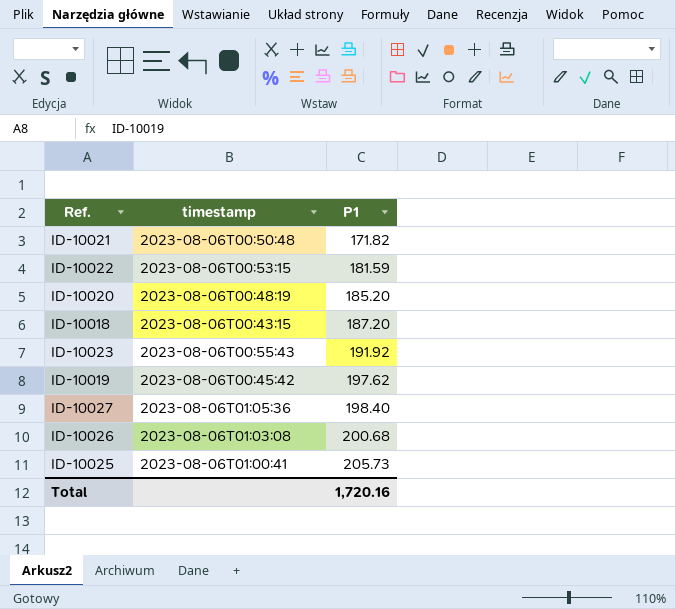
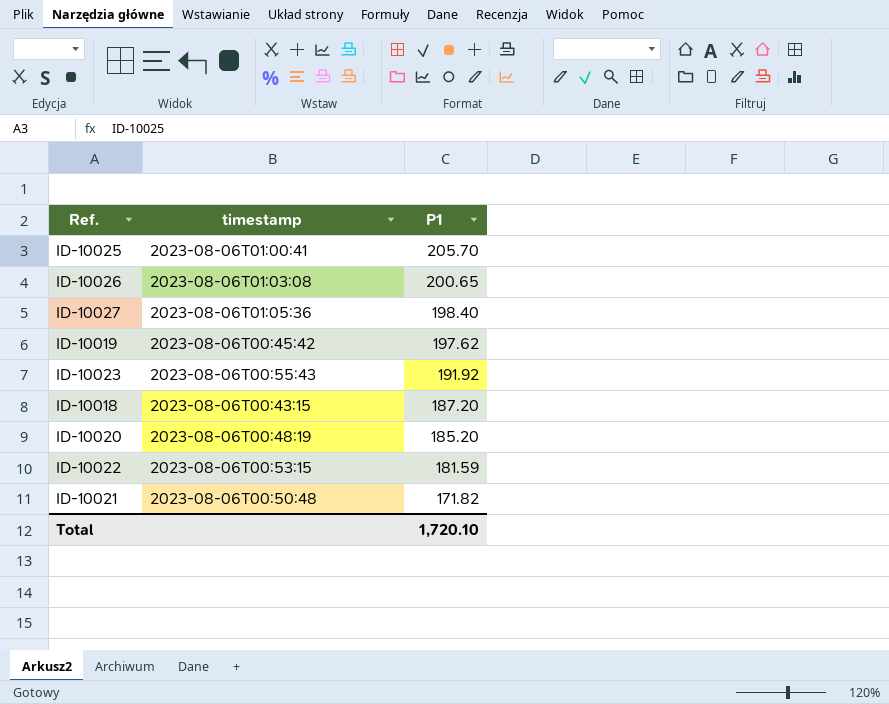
row order: P1 ascending -> P1 descending
ID-10025 | P1: 205.73 -> 205.70
ID-10026 | P1: 200.68 -> 200.65
Total | P1: 1,720.16 -> 1,720.10

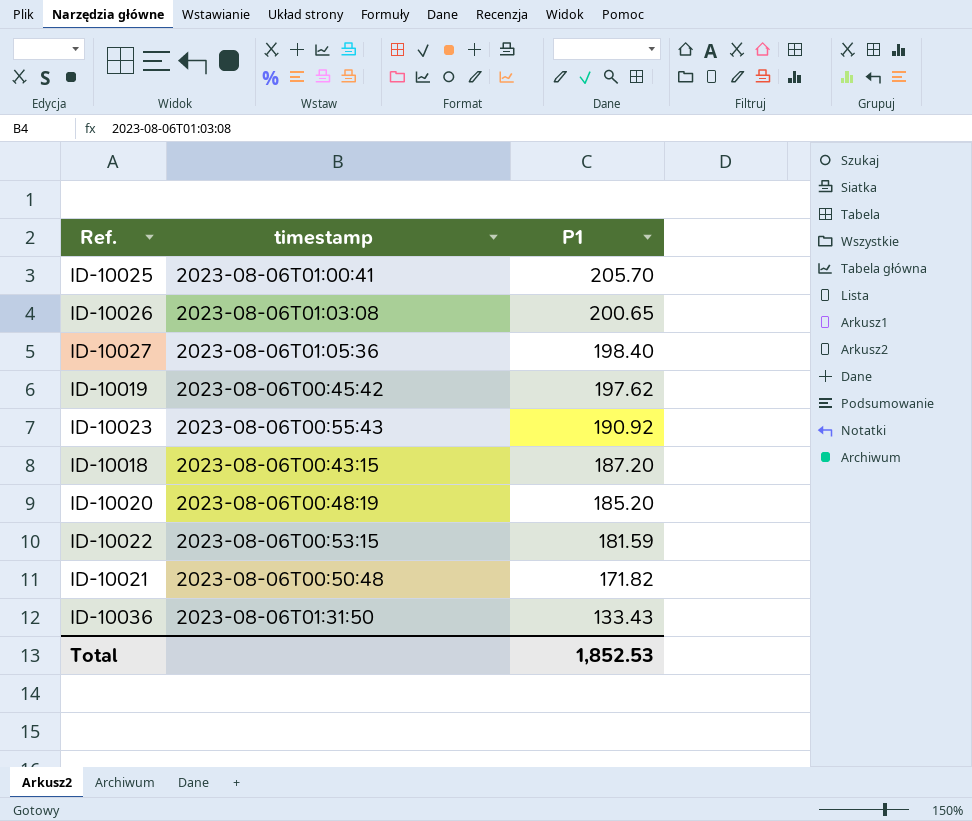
ID-10023 | P1: 191.92 -> 190.92
row ID-10036: none -> 2023-08-06T01:31:50 | 133.43
Total | P1: 1,720.10 -> 1,852.53

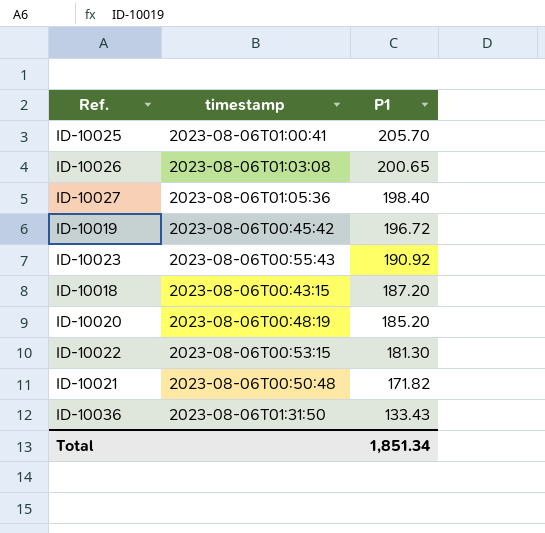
ID-10019 | P1: 197.62 -> 196.72
ID-10022 | P1: 181.59 -> 181.30
Total | P1: 1,852.53 -> 1,851.34

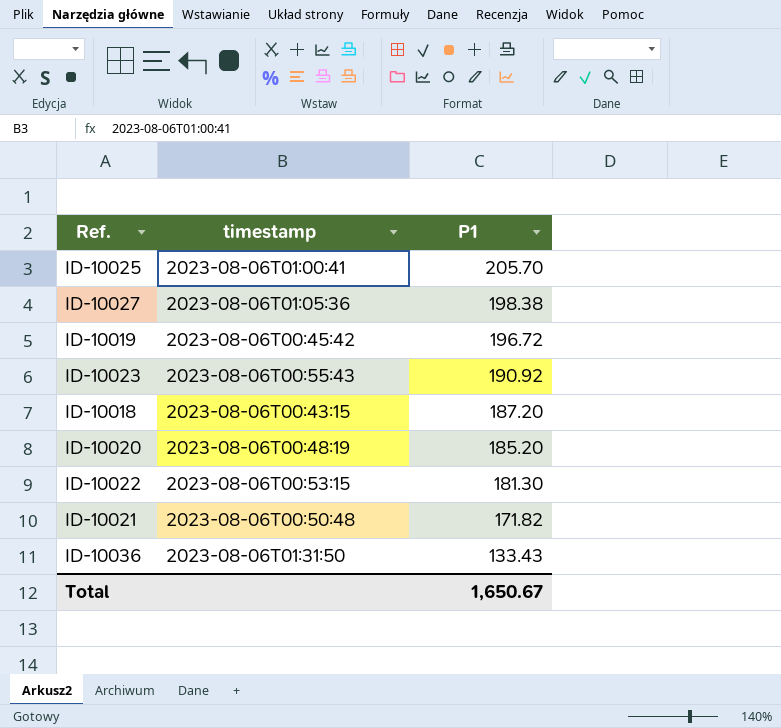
row ID-10026: 2023-08-06T01:03:08 | 200.65 -> none
ID-10027 | P1: 198.40 -> 198.38
Total | P1: 1,851.34 -> 1,650.67

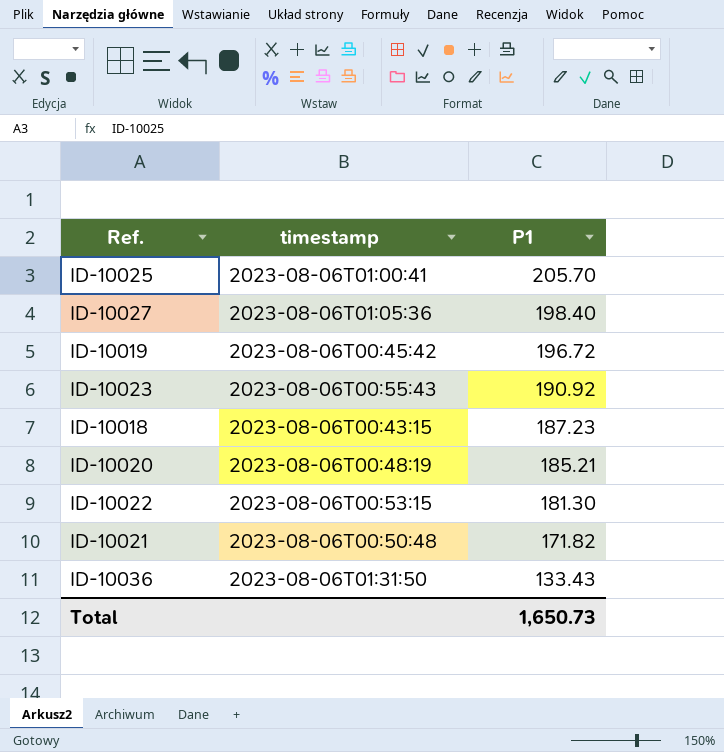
ID-10027 | P1: 198.38 -> 198.40
ID-10018 | P1: 187.20 -> 187.23
ID-10020 | P1: 185.20 -> 185.21
Total | P1: 1,650.67 -> 1,650.73

